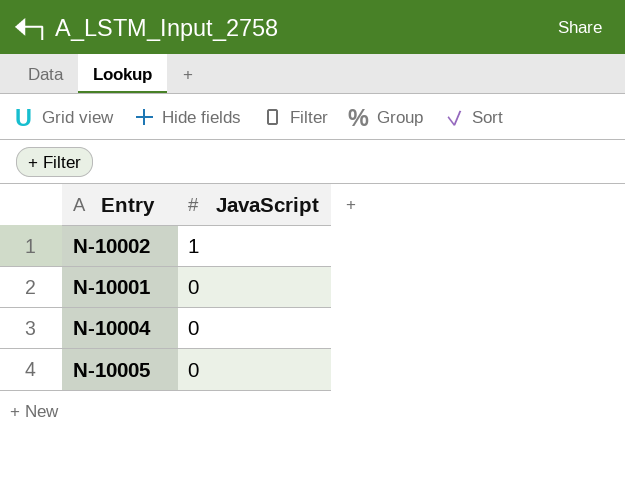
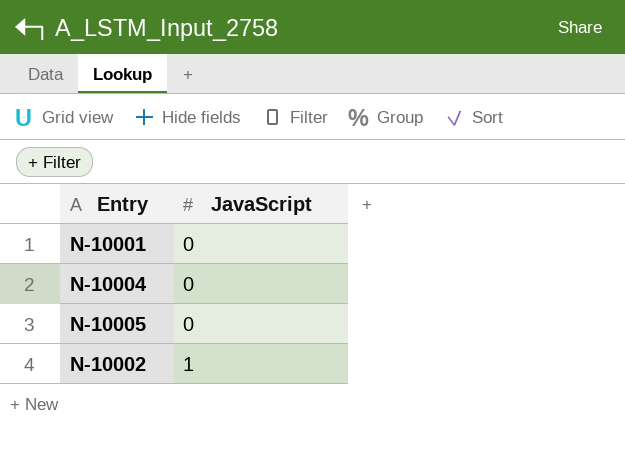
row order: JavaScript descending -> JavaScript ascending

